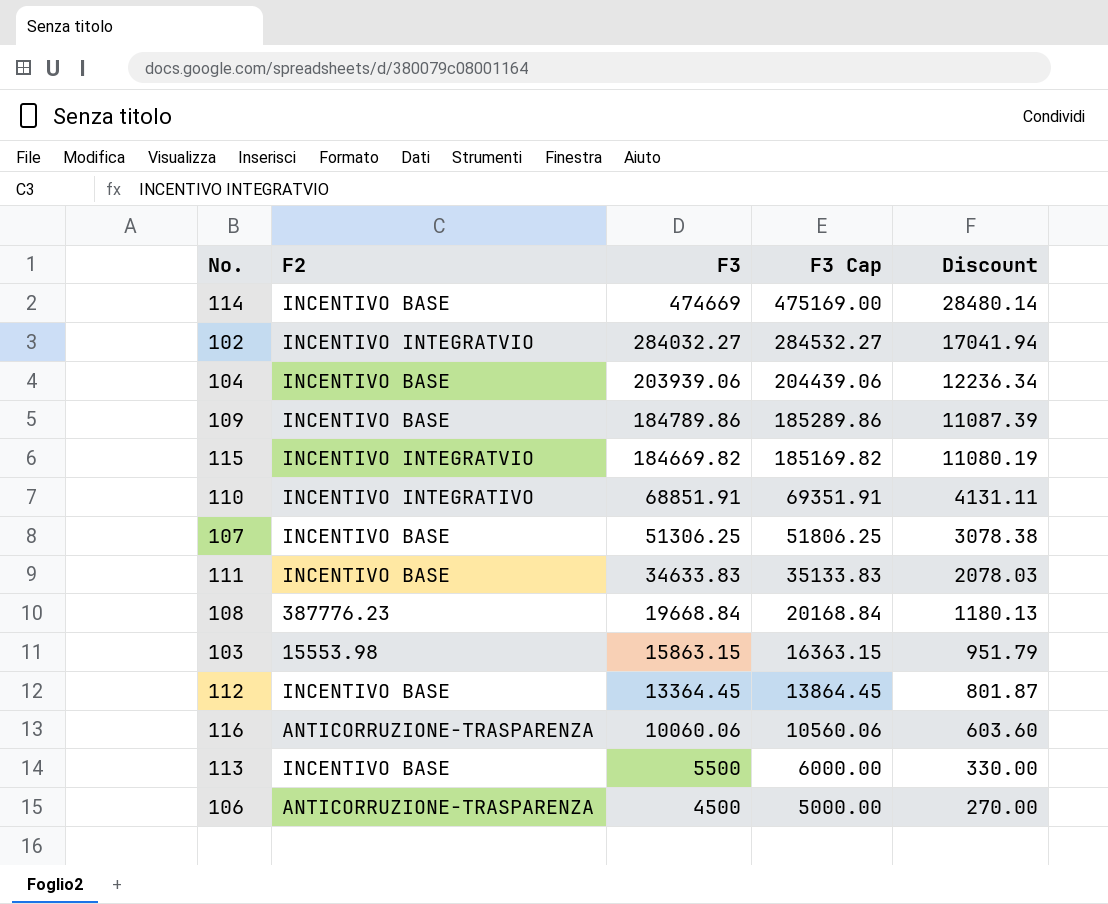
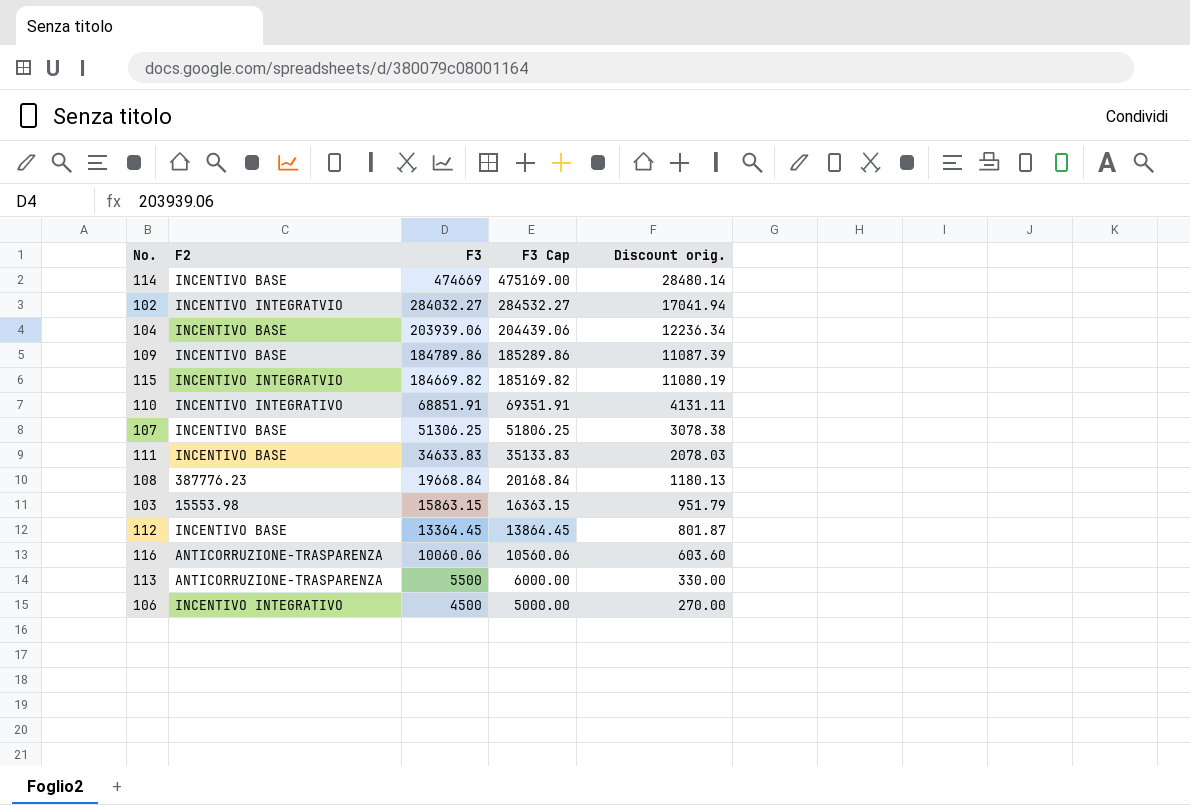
column name: Discount -> Discount orig.
113 | F2: INCENTIVO BASE -> ANTICORRUZIONE-TRASPARENZA
106 | F2: ANTICORRUZIONE-TRASPARENZA -> INCENTIVO INTEGRATIVO

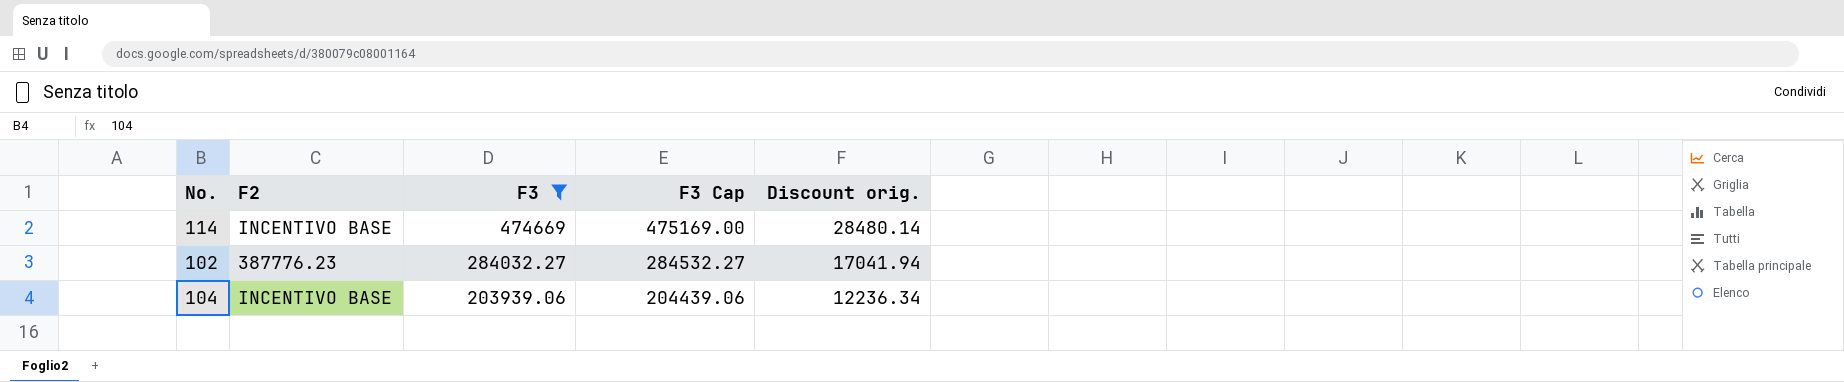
filter: none -> F3 >= 203939.06
102 | F2: INCENTIVO INTEGRATVIO -> 387776.23

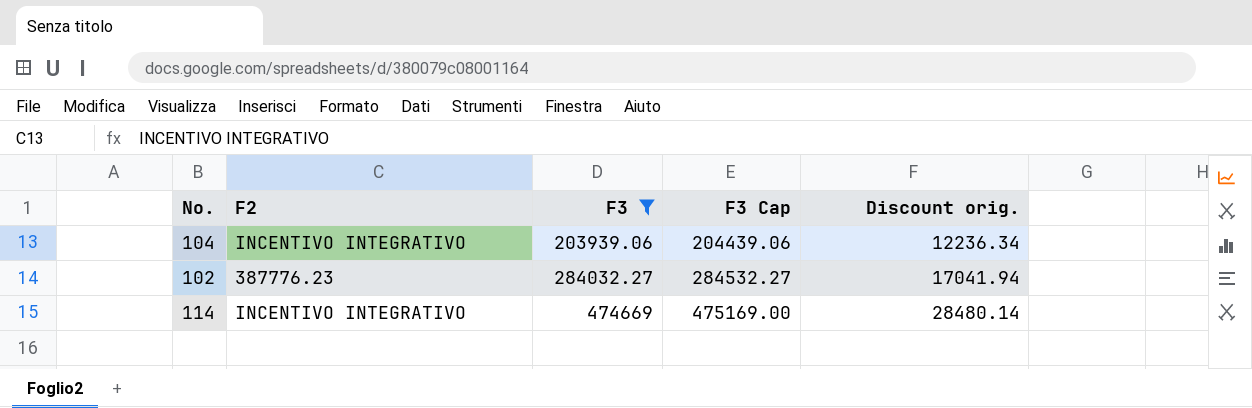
row order: F3 descending -> F3 ascending
104 | F2: INCENTIVO BASE -> INCENTIVO INTEGRATIVO
114 | F2: INCENTIVO BASE -> INCENTIVO INTEGRATIVO

